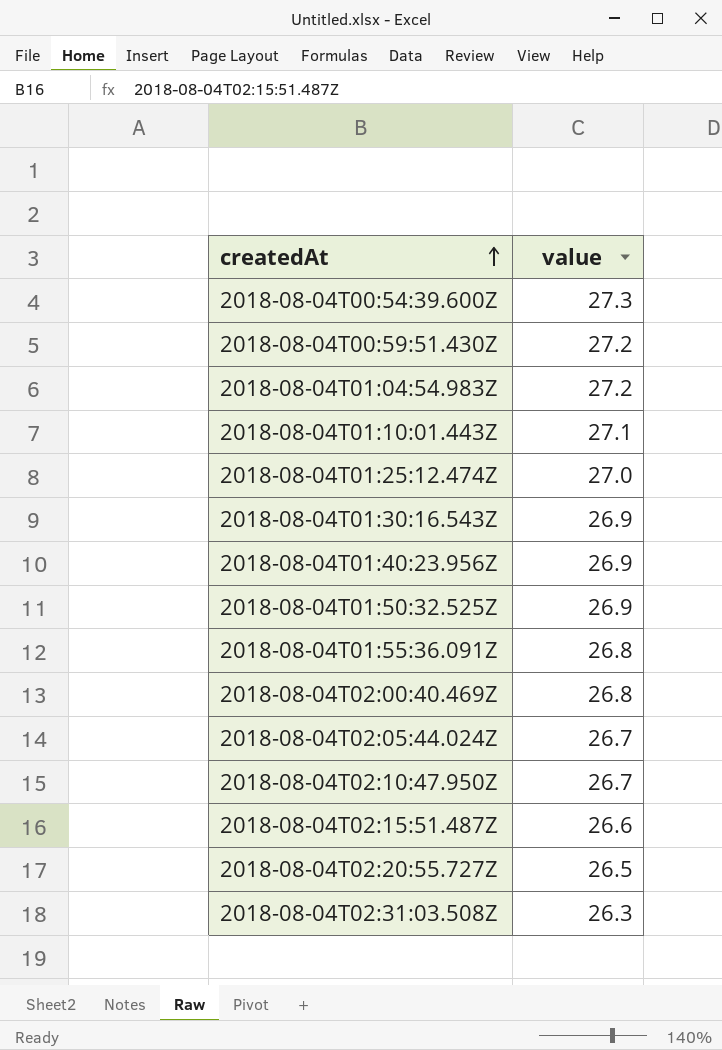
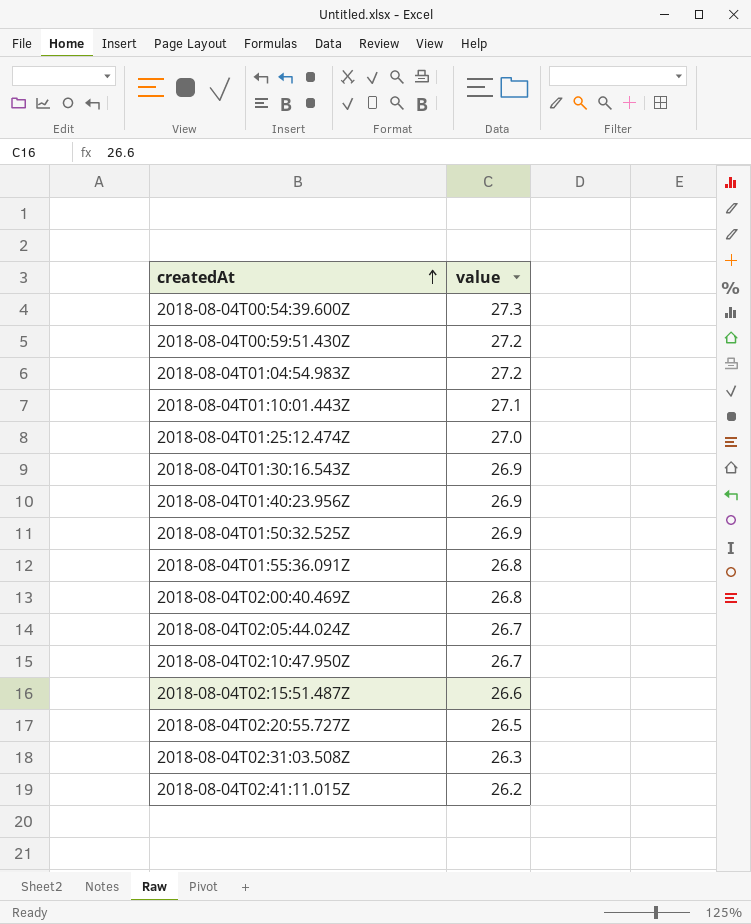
row 2018-08-04T02:41:11.015Z: none -> 26.2

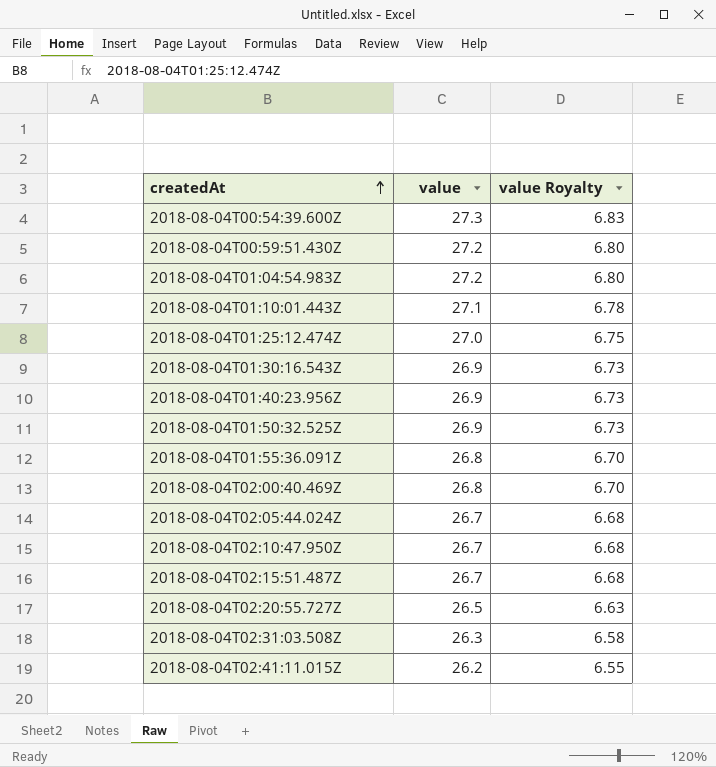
column value Royalty | formula: none -> [value] * 0.25
2018-08-04T02:15:51.487Z | value: 26.6 -> 26.7

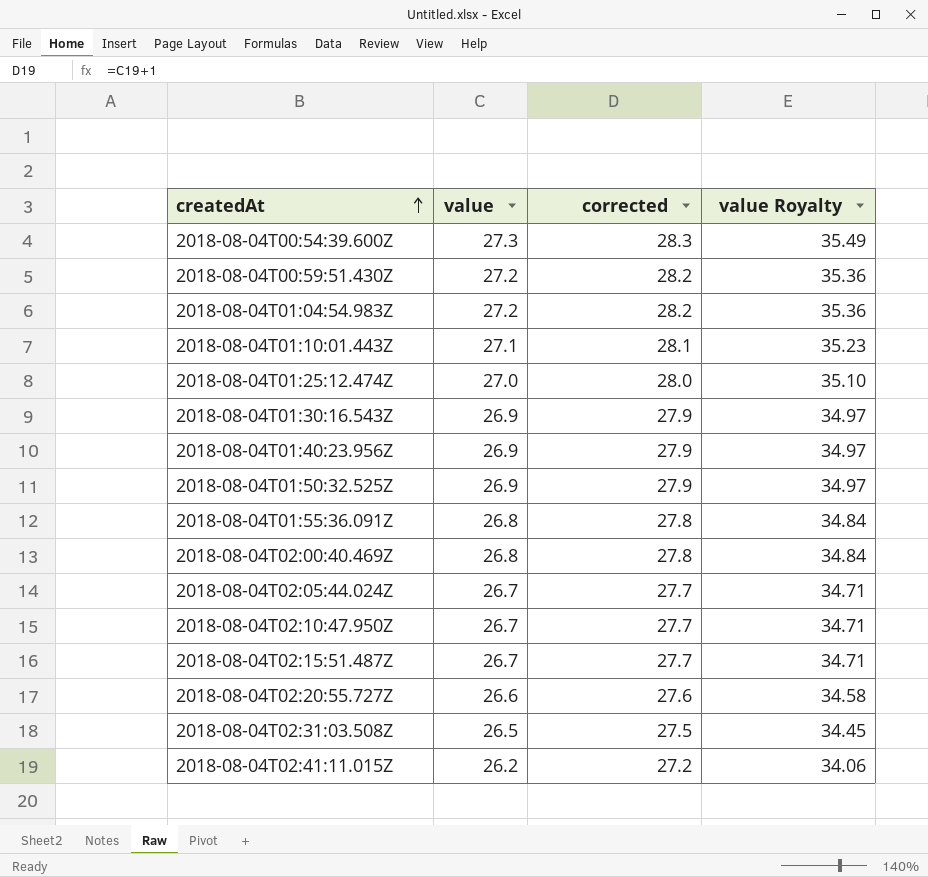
column corrected | formula: none -> [value] + 1
column value Royalty | formula: [value] * 0.25 -> [value] * 1.3
2018-08-04T02:20:55.727Z | value: 26.5 -> 26.6
2018-08-04T02:31:03.508Z | value: 26.3 -> 26.5

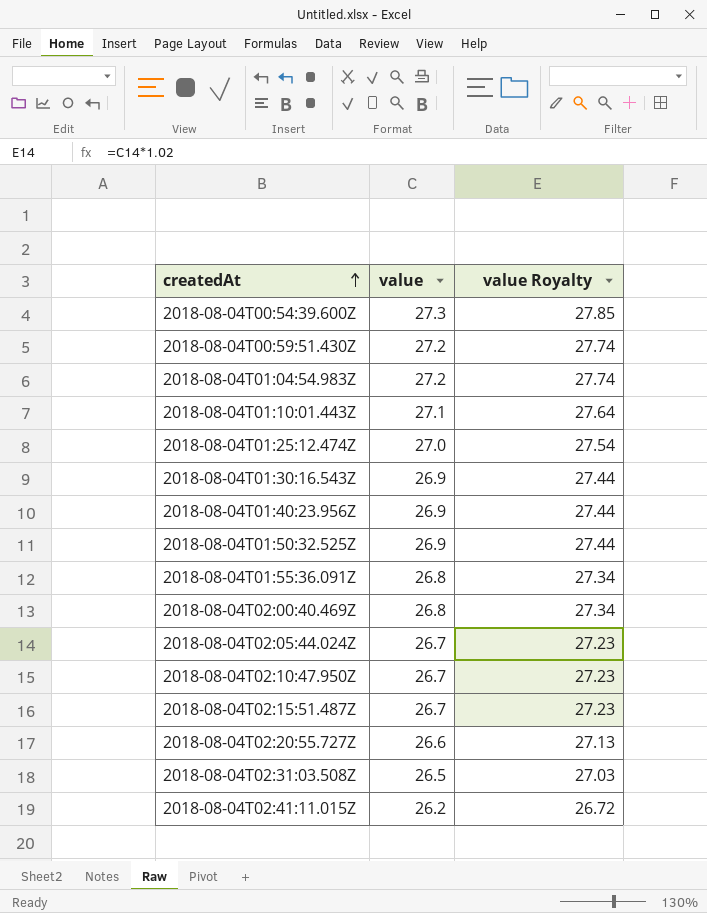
column corrected | formula: [value] + 1 -> none
column value Royalty | formula: [value] * 1.3 -> [value] * 1.02

